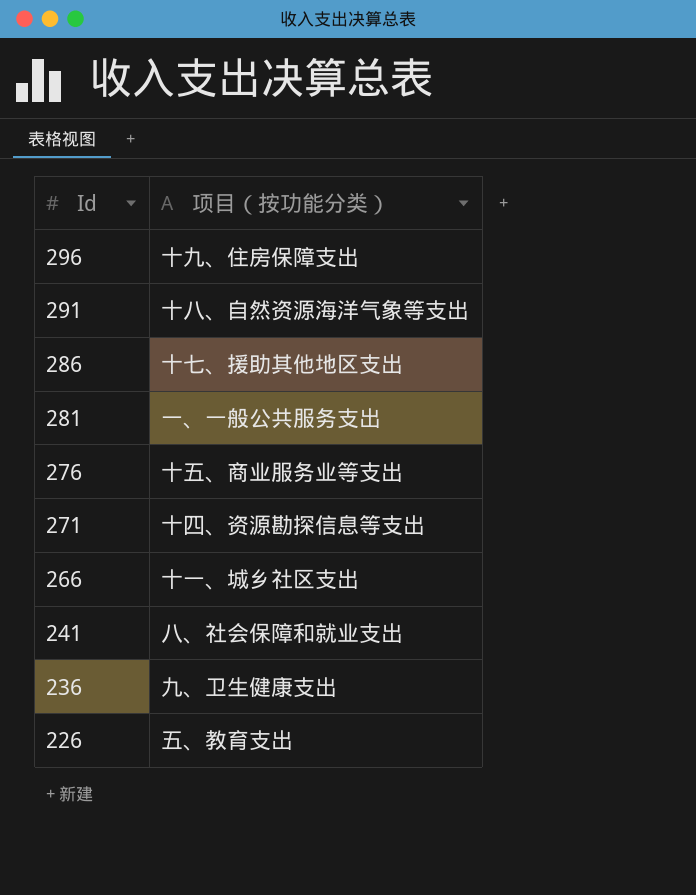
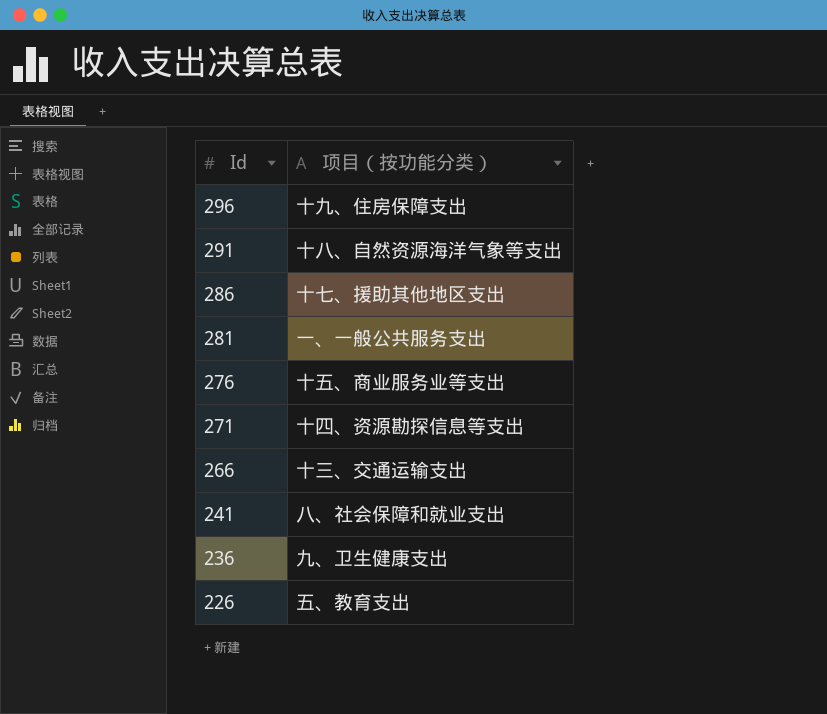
266 | 项目（按功能分类）: 十一、城乡社区支出 -> 十三、交通运输支出

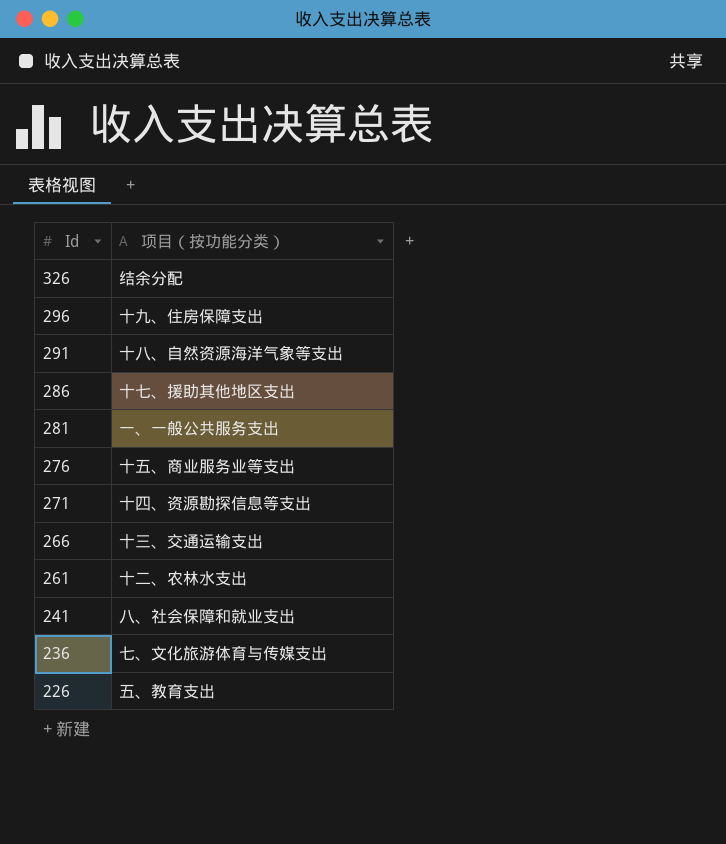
row 326: none -> 结余分配
row 261: none -> 十二、农林水支出
236 | 项目（按功能分类）: 九、卫生健康支出 -> 七、文化旅游体育与传媒支出

